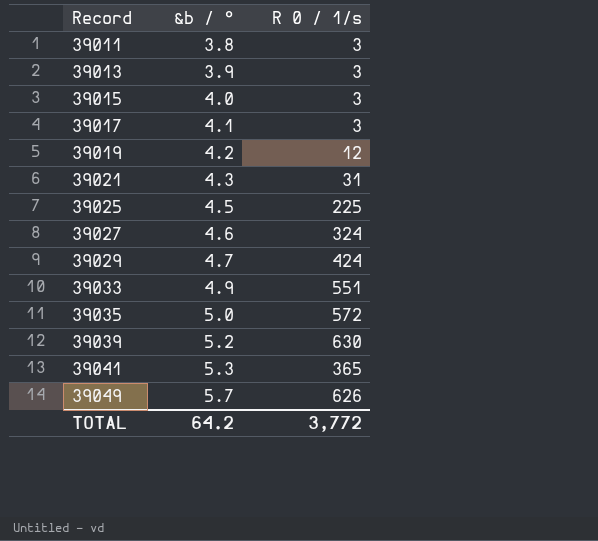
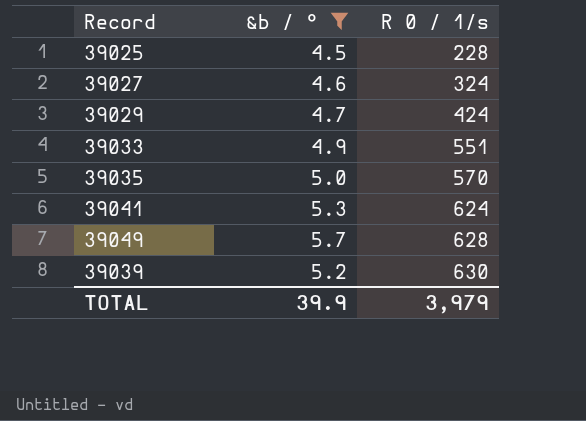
filter: none -> &b / ° >= 4.5
row order: Record ascending -> R 0 / 1/s ascending
39025 | R 0 / 1/s: 225 -> 228
39035 | R 0 / 1/s: 572 -> 570
39041 | R 0 / 1/s: 365 -> 624
39049 | R 0 / 1/s: 626 -> 628
TOTAL | &b / °: 64.2 -> 39.9
TOTAL | R 0 / 1/s: 3,772 -> 3,979

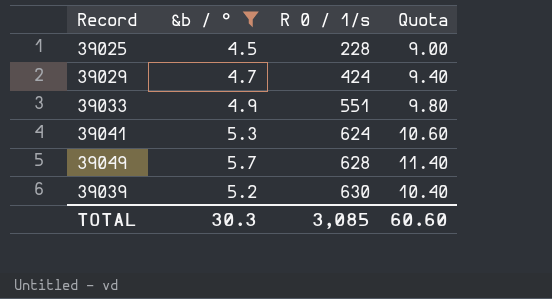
column Quota | formula: none -> [&b / °] * 2
row 39027: 4.6 | 324 -> none
row 39035: 5.0 | 570 -> none
TOTAL | &b / °: 39.9 -> 30.3
TOTAL | R 0 / 1/s: 3,979 -> 3,085

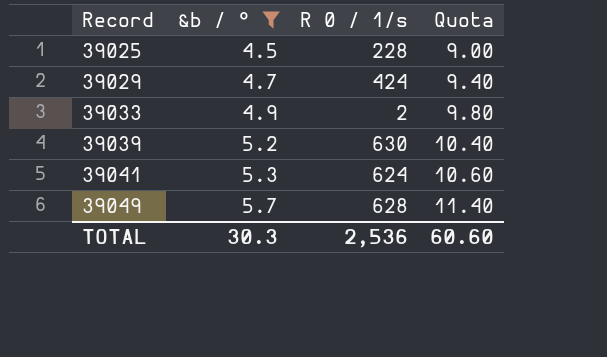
row order: R 0 / 1/s ascending -> Record ascending
39033 | R 0 / 1/s: 551 -> 2
TOTAL | R 0 / 1/s: 3,085 -> 2,536

